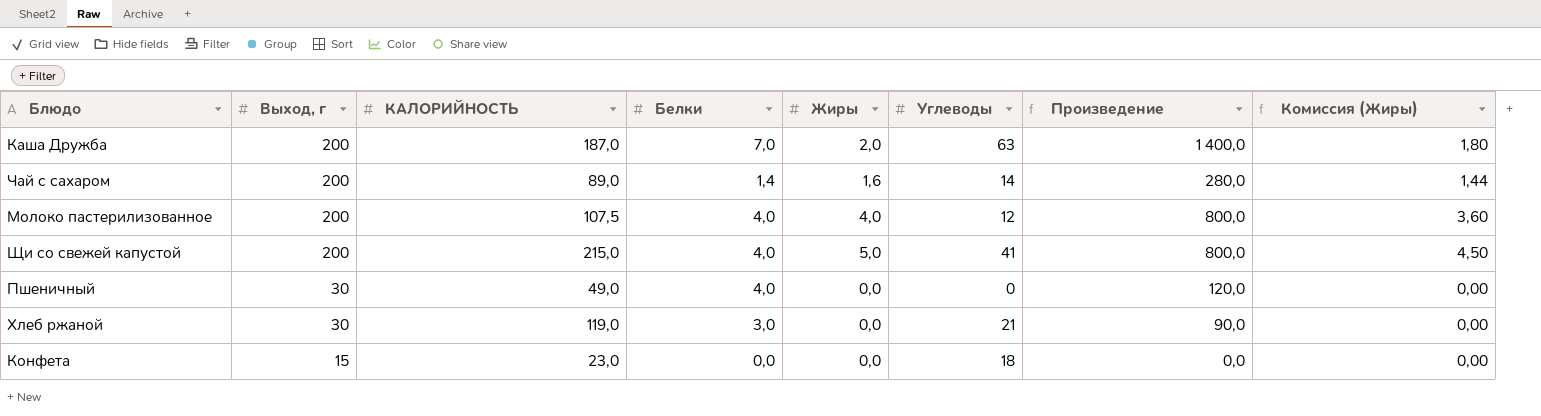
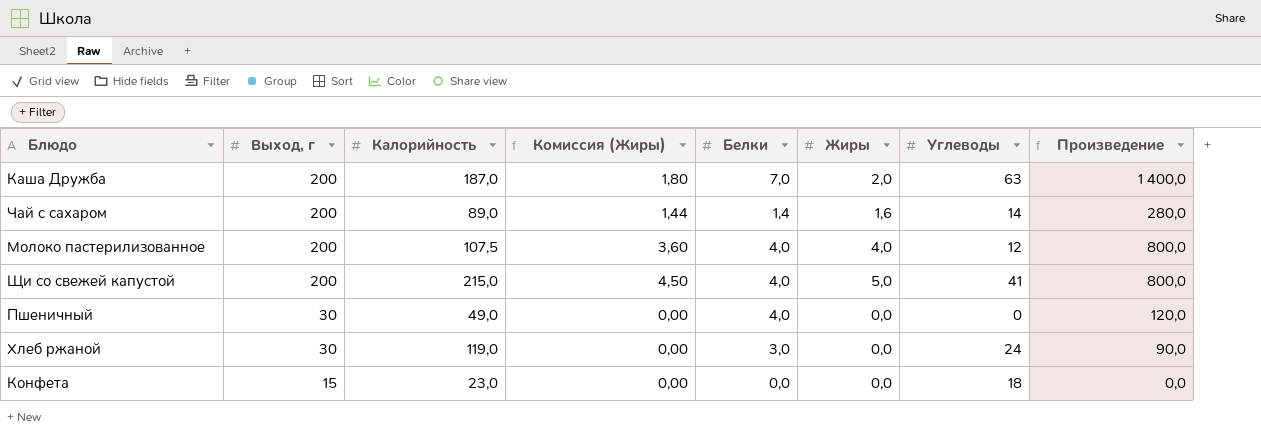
column name: КАЛОРИЙНОСТЬ -> Калорийность
column Комиссия (Жиры) | position: 8 -> 4
Хлеб ржаной | Углеводы: 21 -> 24

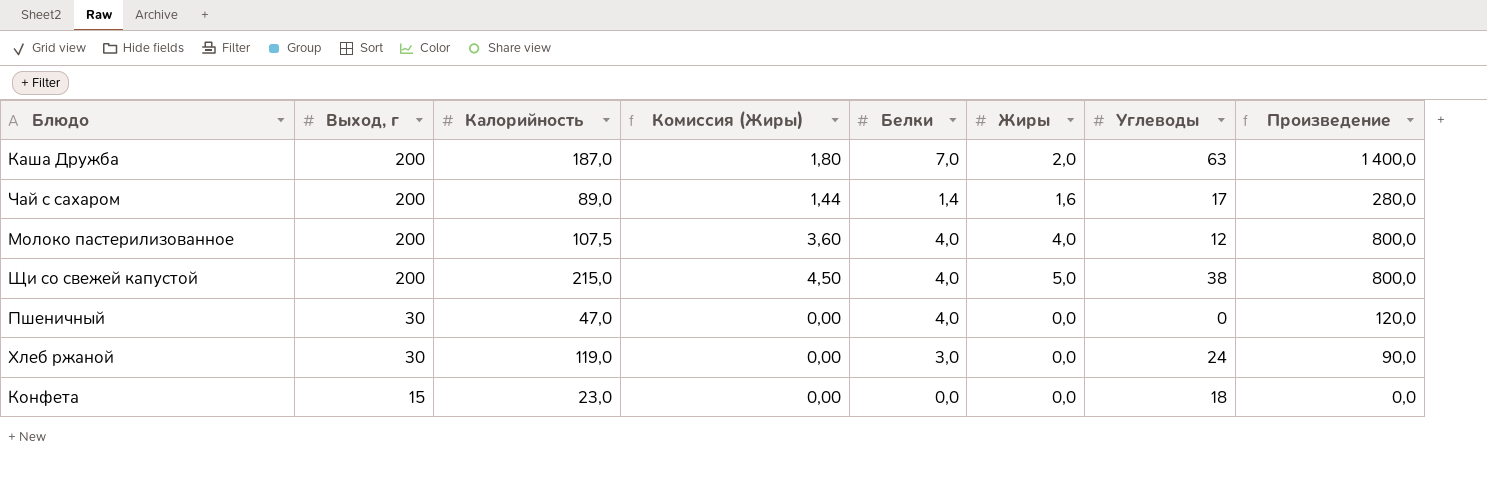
Чай с сахаром | Углеводы: 14 -> 17
Щи со свежей капустой | Углеводы: 41 -> 38
Пшеничный | Калорийность: 49,0 -> 47,0

